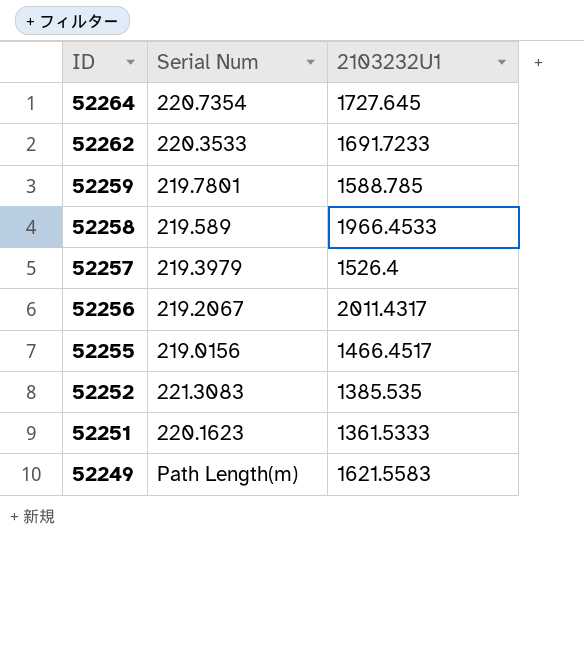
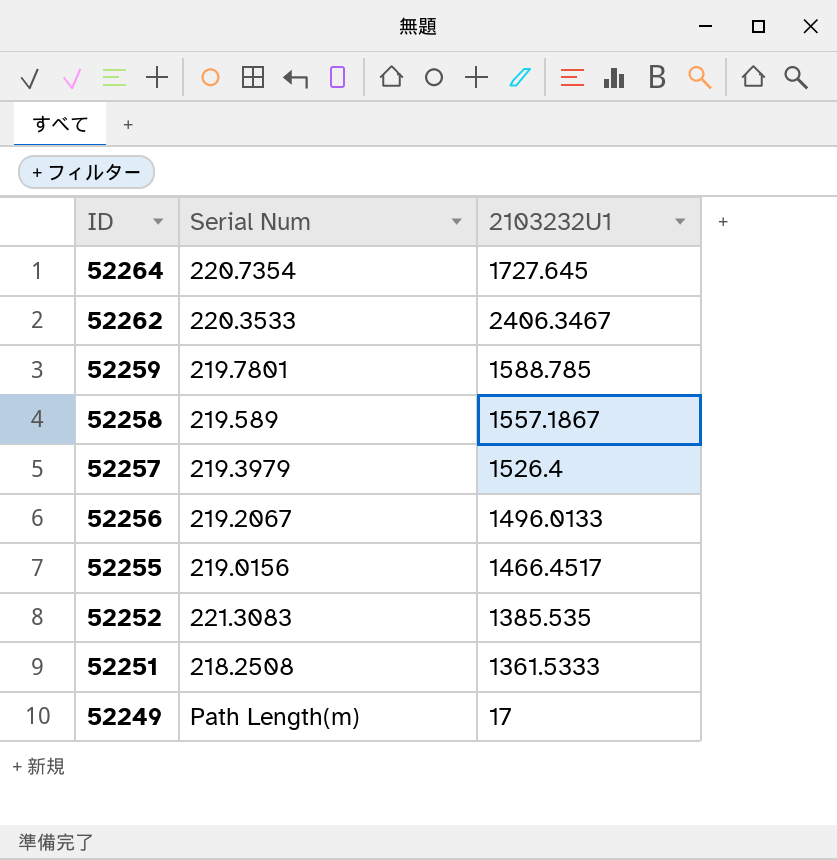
52262 | 2103232U1: 1691.7233 -> 2406.3467
52258 | 2103232U1: 1966.4533 -> 1557.1867
52256 | 2103232U1: 2011.4317 -> 1496.0133
52251 | Serial Num: 220.1623 -> 218.2508
52249 | 2103232U1: 1621.5583 -> 17

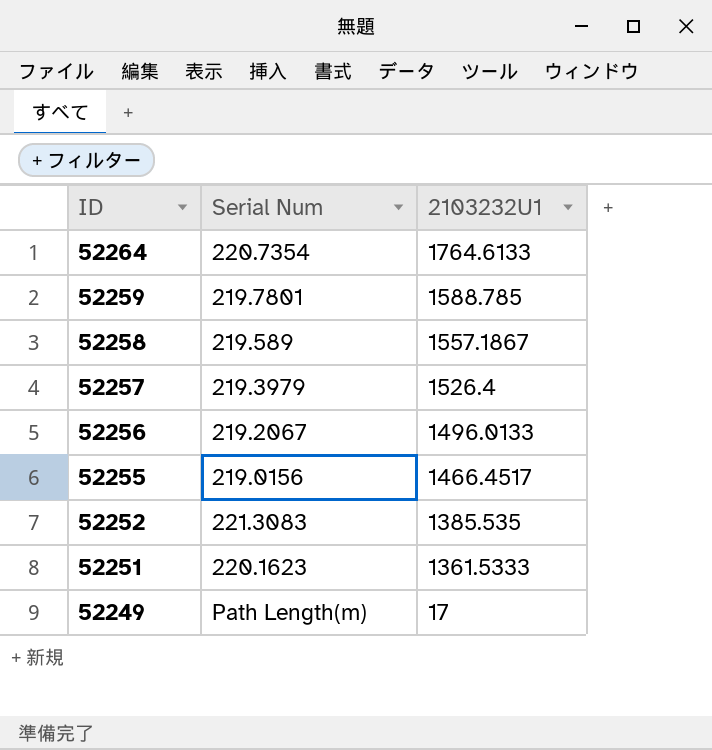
row 52262: 220.3533 | 2406.3467 -> none
52264 | 2103232U1: 1727.645 -> 1764.6133
52251 | Serial Num: 218.2508 -> 220.1623

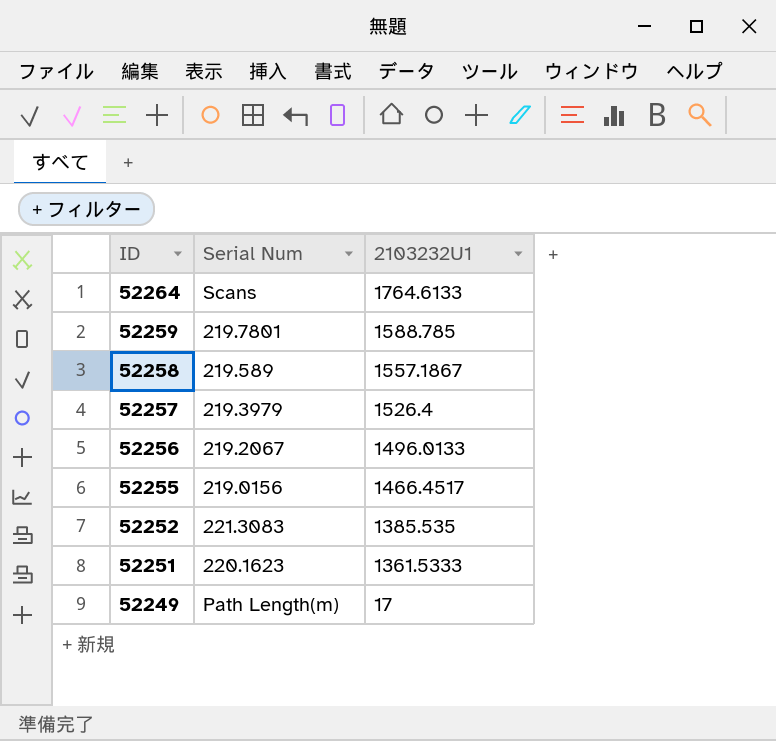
52264 | Serial Num: 220.7354 -> Scans

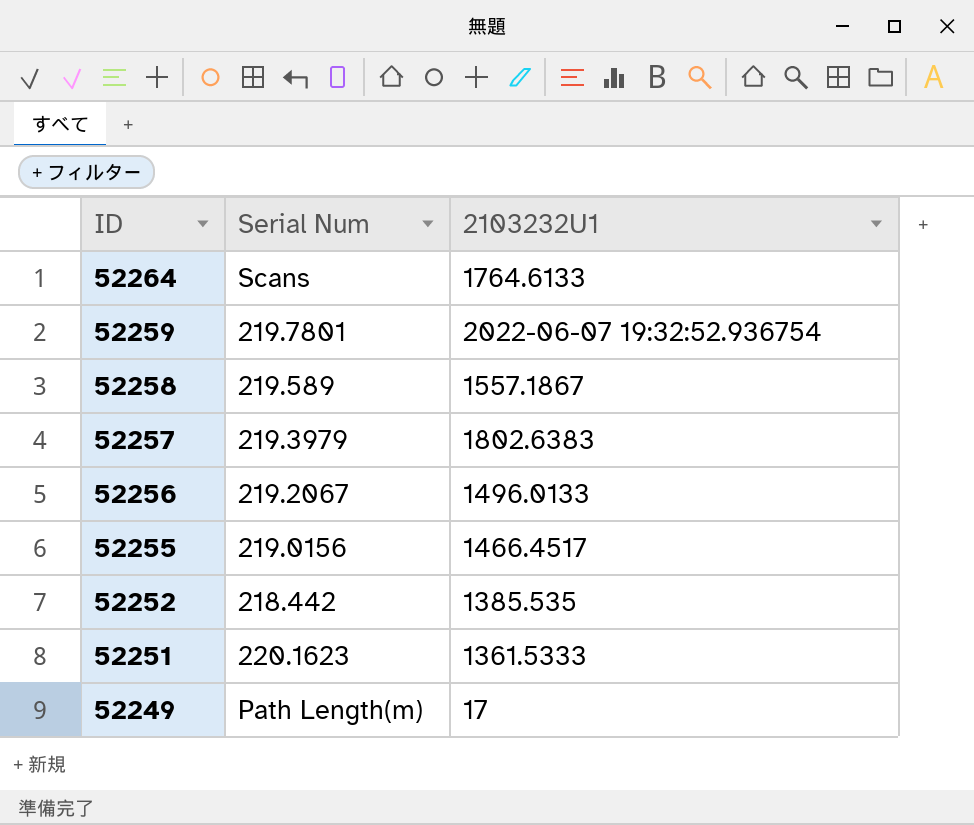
52259 | 2103232U1: 1588.785 -> 2022-06-07 19:32:52.936754
52257 | 2103232U1: 1526.4 -> 1802.6383
52252 | Serial Num: 221.3083 -> 218.442

